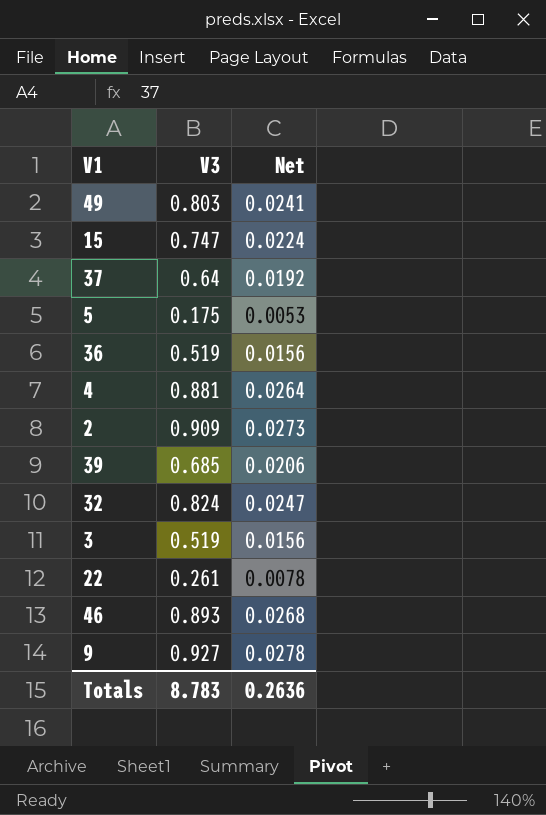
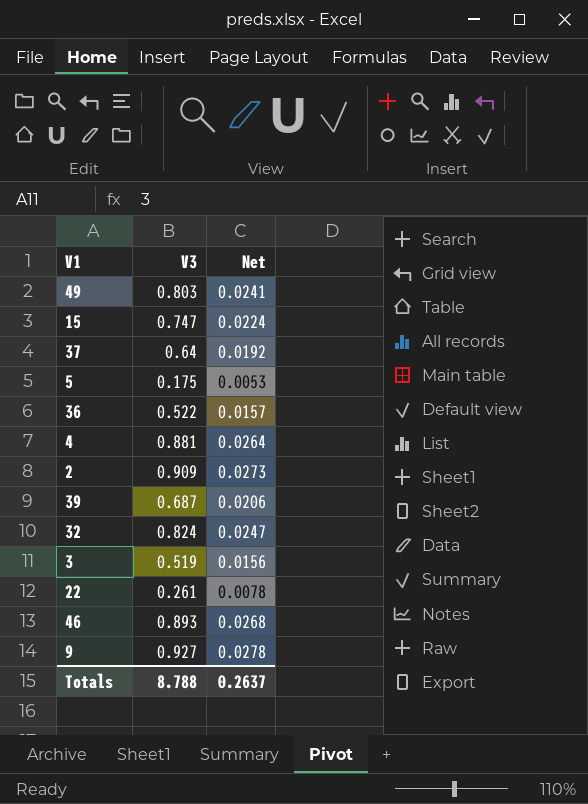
36 | V3: 0.519 -> 0.522
36 | Net: 0.0156 -> 0.0157
39 | V3: 0.685 -> 0.687
Totals | V3: 8.783 -> 8.788
Totals | Net: 0.2636 -> 0.2637

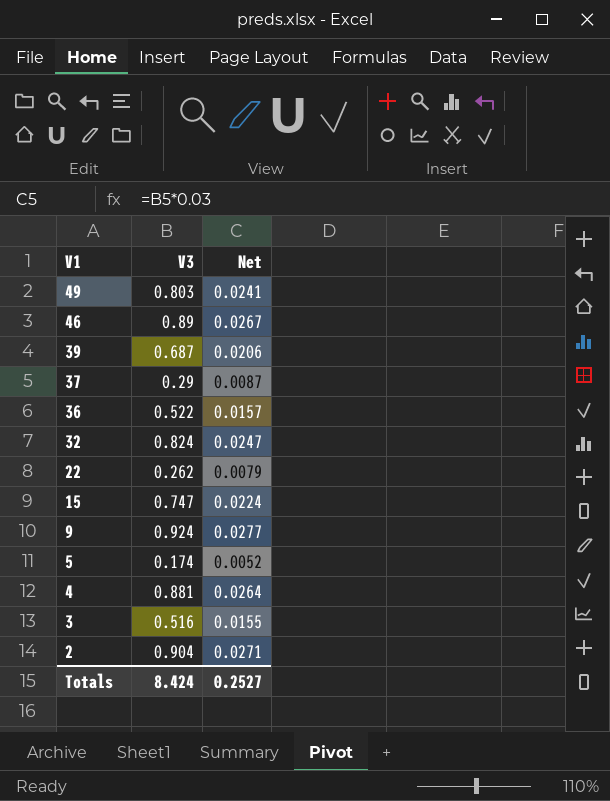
row order: none -> V1 descending
46 | V3: 0.893 -> 0.89
46 | Net: 0.0268 -> 0.0267
37 | V3: 0.64 -> 0.29
37 | Net: 0.0192 -> 0.0087
22 | V3: 0.261 -> 0.262
22 | Net: 0.0078 -> 0.0079
9 | V3: 0.927 -> 0.924
9 | Net: 0.0278 -> 0.0277
5 | V3: 0.175 -> 0.174
5 | Net: 0.0053 -> 0.0052
3 | V3: 0.519 -> 0.516
3 | Net: 0.0156 -> 0.0155
2 | V3: 0.909 -> 0.904
2 | Net: 0.0273 -> 0.0271
Totals | V3: 8.788 -> 8.424
Totals | Net: 0.2637 -> 0.2527

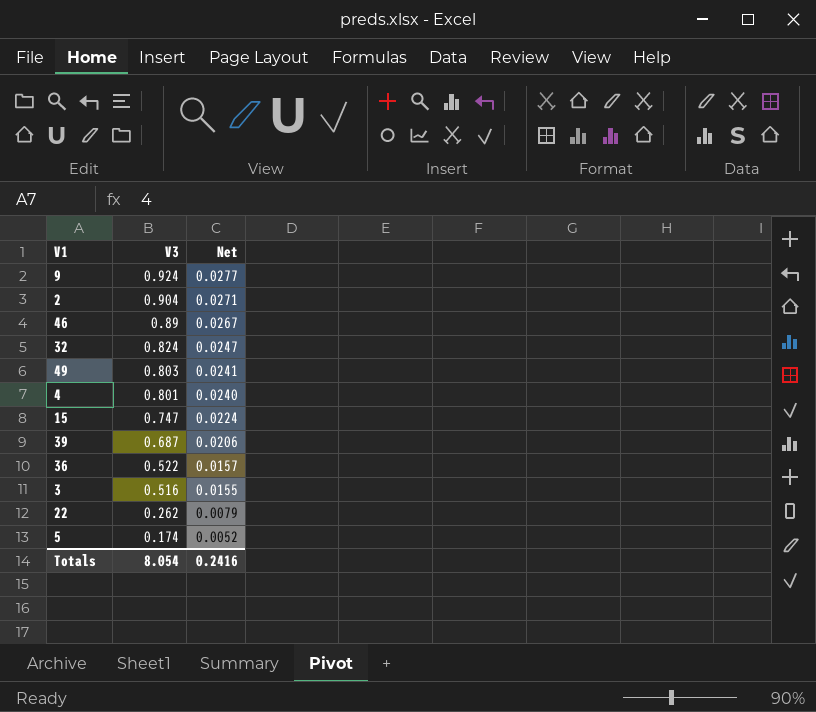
row order: V1 descending -> V3 descending
row 37: 0.29 | 0.0087 -> none
4 | V3: 0.881 -> 0.801
4 | Net: 0.0264 -> 0.0240
Totals | V3: 8.424 -> 8.054
Totals | Net: 0.2527 -> 0.2416

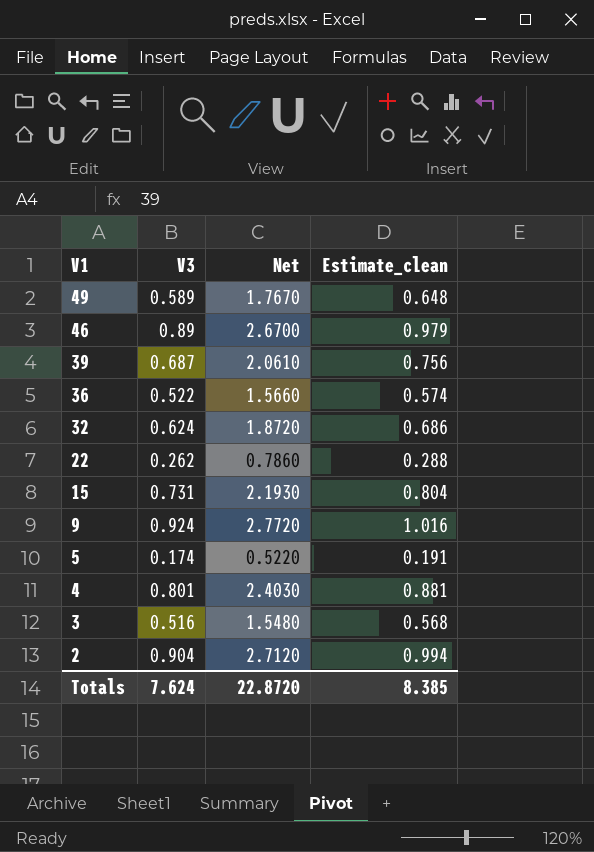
row order: V3 descending -> V1 descending
column Net | formula: [V3] * 0.03 -> [V3] * 3
column Estimate_clean | formula: none -> [V3] * 1.1
49 | V3: 0.803 -> 0.589
32 | V3: 0.824 -> 0.624
15 | V3: 0.747 -> 0.731
Totals | V3: 8.054 -> 7.624
Totals | Net: 0.2416 -> 22.8720

